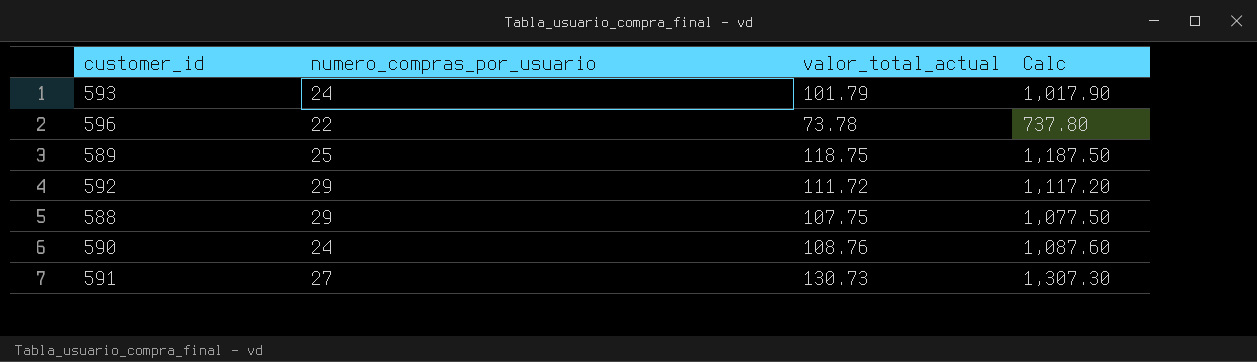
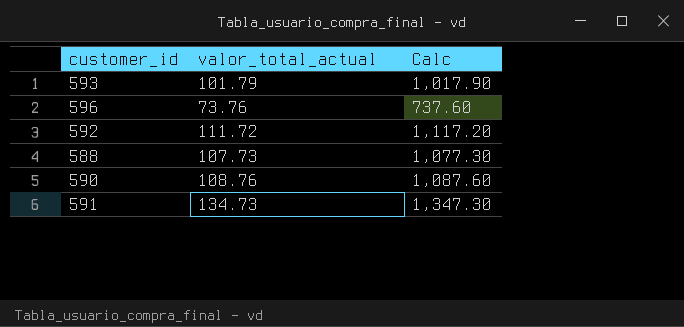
column numero_compras_por_usuario | position: 2 -> none
row 589: 25 | 118.75 | 1,187.50 -> none
596 | valor_total_actual: 73.78 -> 73.76
596 | Calc: 737.80 -> 737.60
588 | valor_total_actual: 107.75 -> 107.73
588 | Calc: 1,077.50 -> 1,077.30
591 | valor_total_actual: 130.73 -> 134.73
591 | Calc: 1,307.30 -> 1,347.30

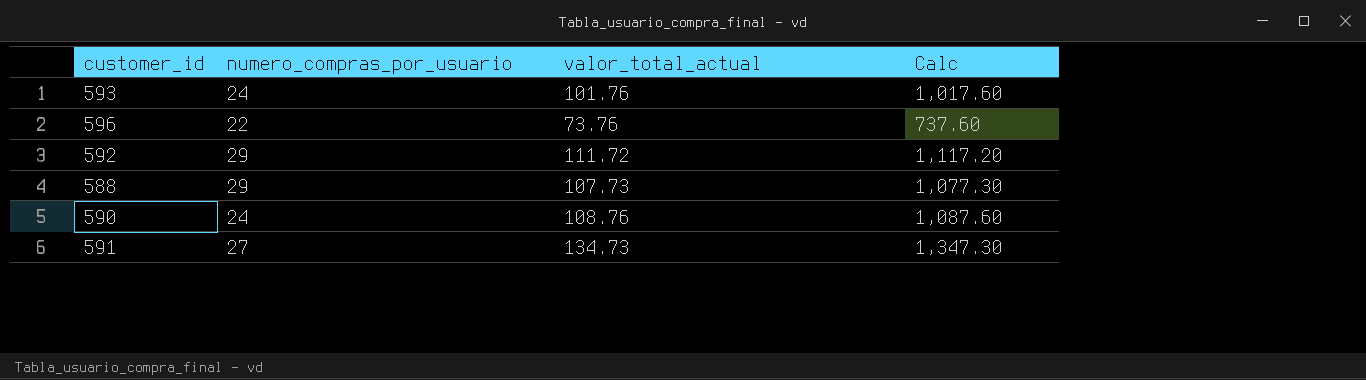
column numero_compras_por_usuario | position: none -> 2
593 | valor_total_actual: 101.79 -> 101.76
593 | Calc: 1,017.90 -> 1,017.60

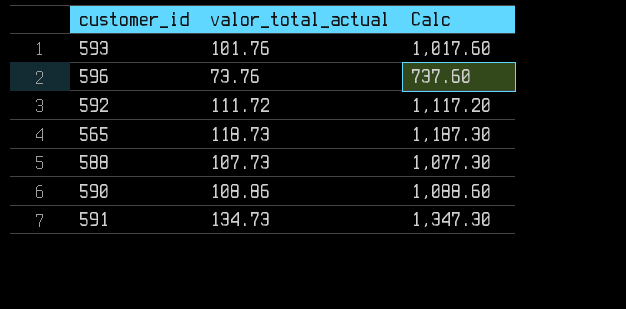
column numero_compras_por_usuario | position: 2 -> none
row 565: none -> 118.73 | 1,187.30
590 | valor_total_actual: 108.76 -> 108.86
590 | Calc: 1,087.60 -> 1,088.60

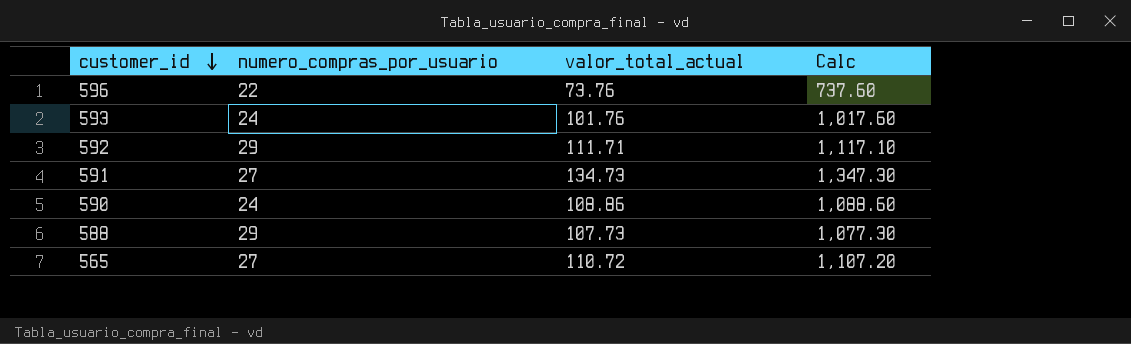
row order: none -> customer_id descending
column numero_compras_por_usuario | position: none -> 2
592 | valor_total_actual: 111.72 -> 111.71
592 | Calc: 1,117.20 -> 1,117.10
565 | valor_total_actual: 118.73 -> 110.72
565 | Calc: 1,187.30 -> 1,107.20

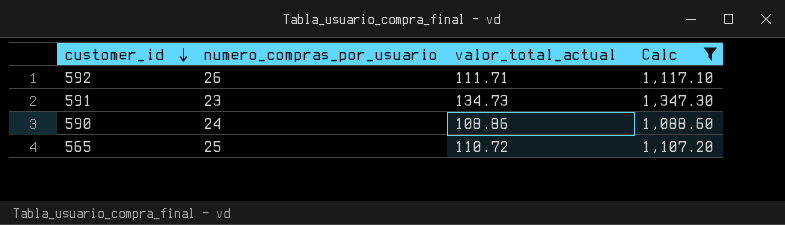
filter: none -> Calc >= 1,088.60
592 | numero_compras_por_usuario: 29 -> 26
591 | numero_compras_por_usuario: 27 -> 23
565 | numero_compras_por_usuario: 27 -> 25

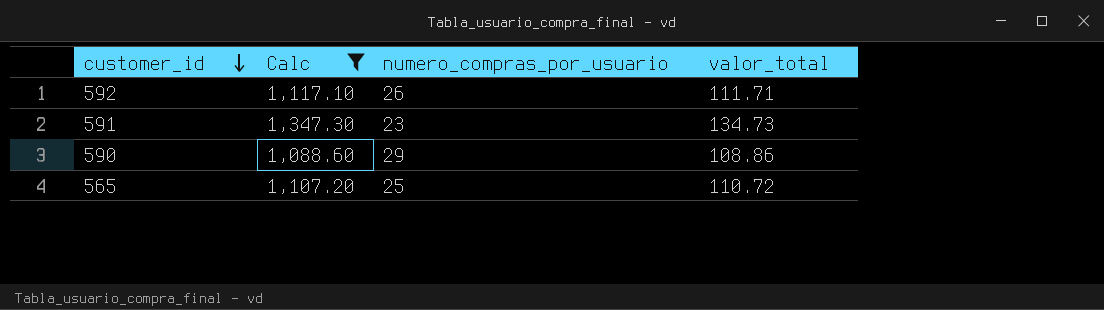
column Calc | position: 4 -> 2
column name: valor_total_actual -> valor_total
590 | numero_compras_por_usuario: 24 -> 29

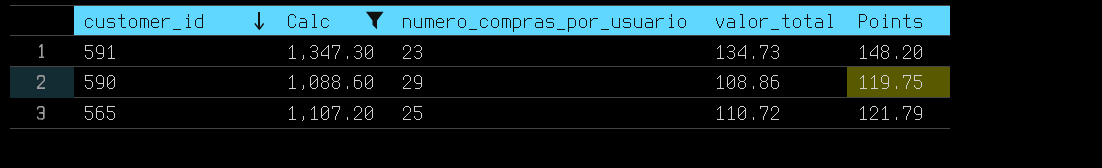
column Points | formula: none -> [valor_total] * 1.1
row 592: 1,117.10 | 26 | 111.71 -> none

